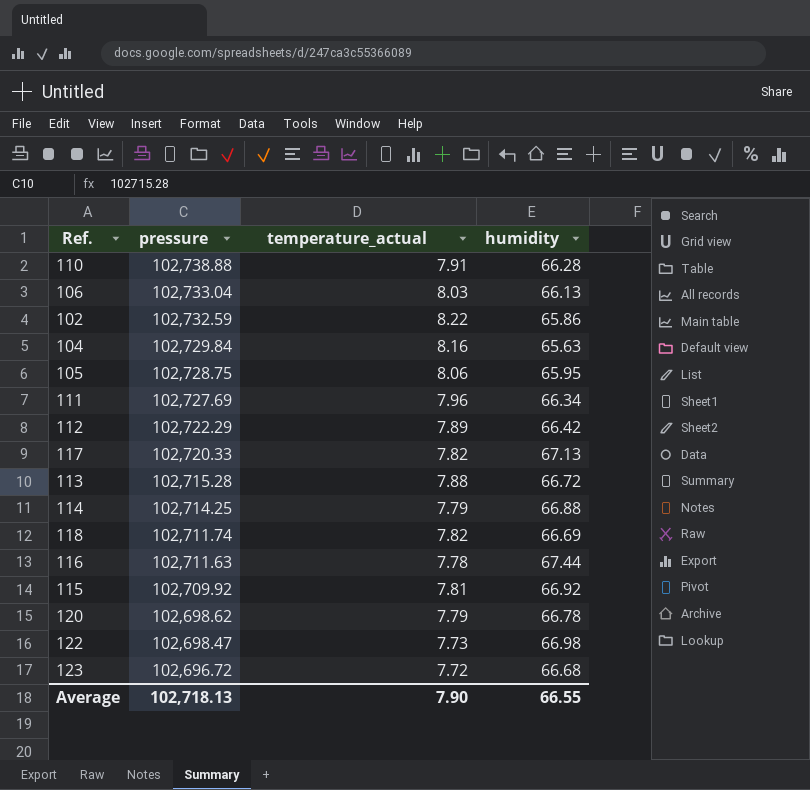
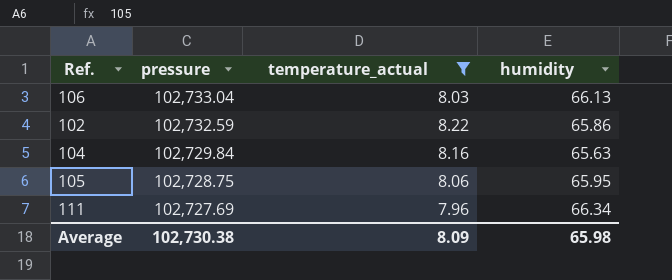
filter: none -> temperature_actual >= 7.96
Average | pressure: 102,718.13 -> 102,730.38
Average | temperature_actual: 7.90 -> 8.09
Average | humidity: 66.55 -> 65.98

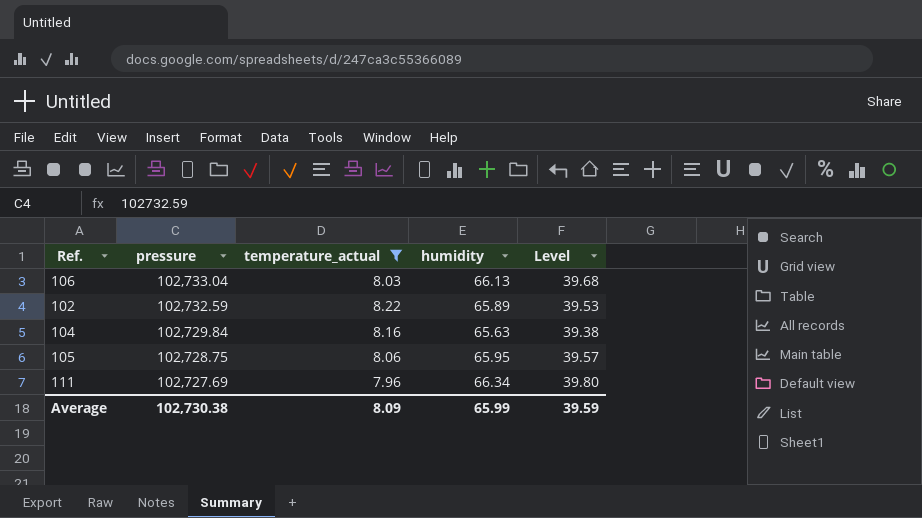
column Level | formula: none -> [humidity] * 0.6
102 | humidity: 65.86 -> 65.89
Average | humidity: 65.98 -> 65.99

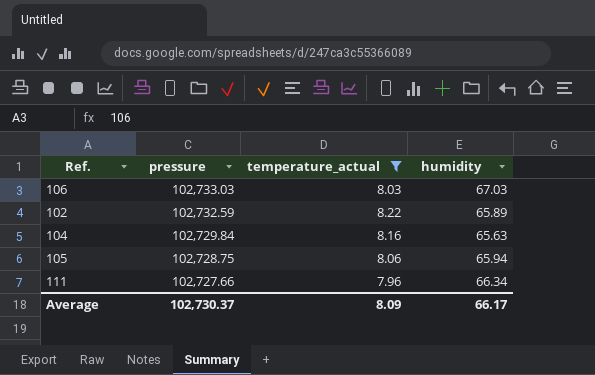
column Level | formula: [humidity] * 0.6 -> none
106 | pressure: 102,733.04 -> 102,733.03
106 | humidity: 66.13 -> 67.03
105 | humidity: 65.95 -> 65.94
111 | pressure: 102,727.69 -> 102,727.66
Average | pressure: 102,730.38 -> 102,730.37
Average | humidity: 65.99 -> 66.17

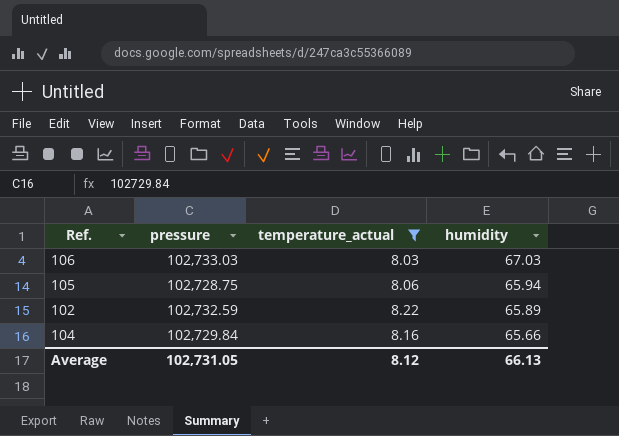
row order: pressure descending -> humidity descending
row 111: 102,727.66 | 7.96 | 66.34 -> none
104 | humidity: 65.63 -> 65.66
Average | pressure: 102,730.37 -> 102,731.05
Average | temperature_actual: 8.09 -> 8.12
Average | humidity: 66.17 -> 66.13

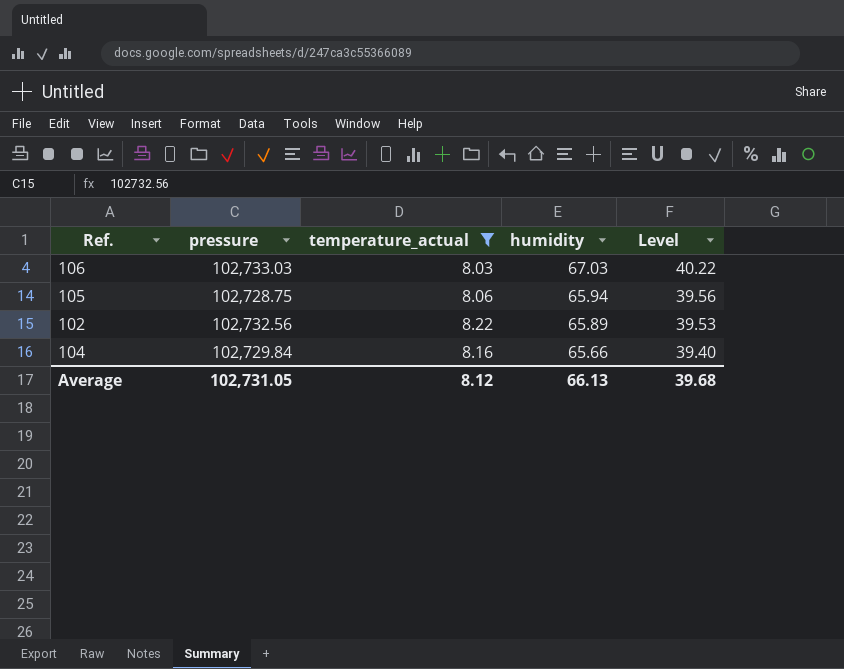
column Level | formula: none -> [humidity] * 0.6
102 | pressure: 102,732.59 -> 102,732.56

